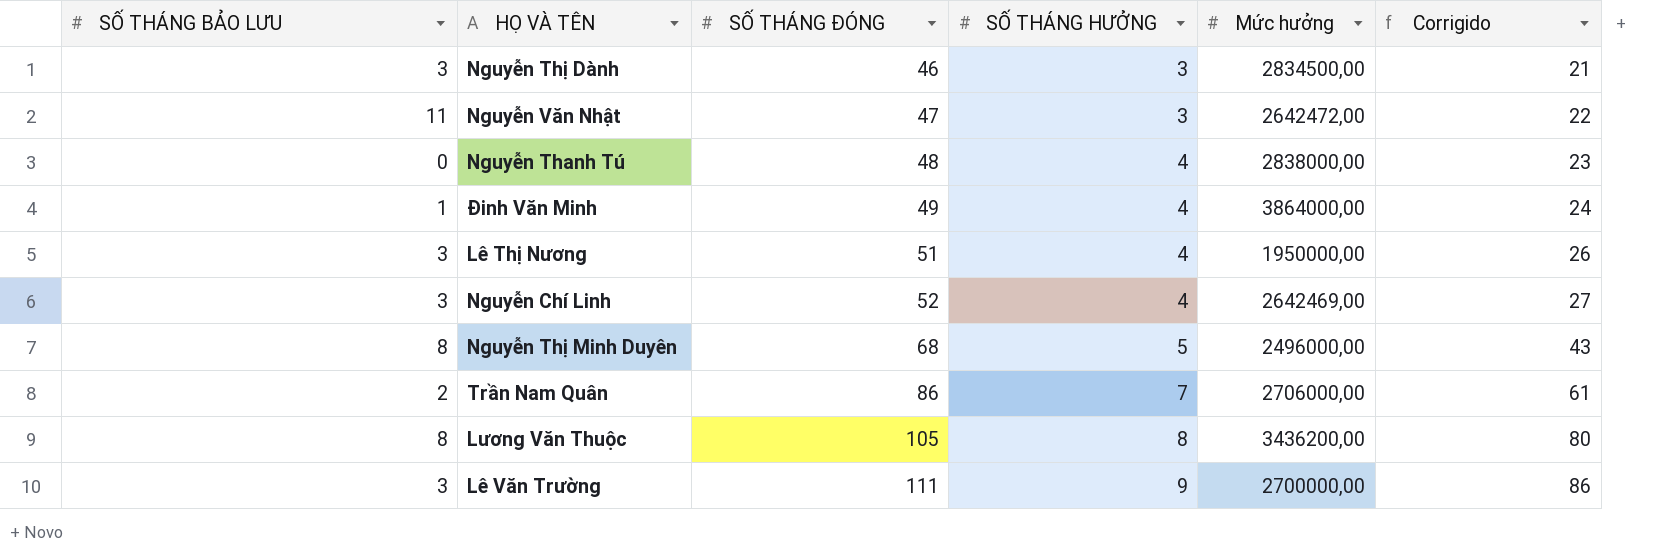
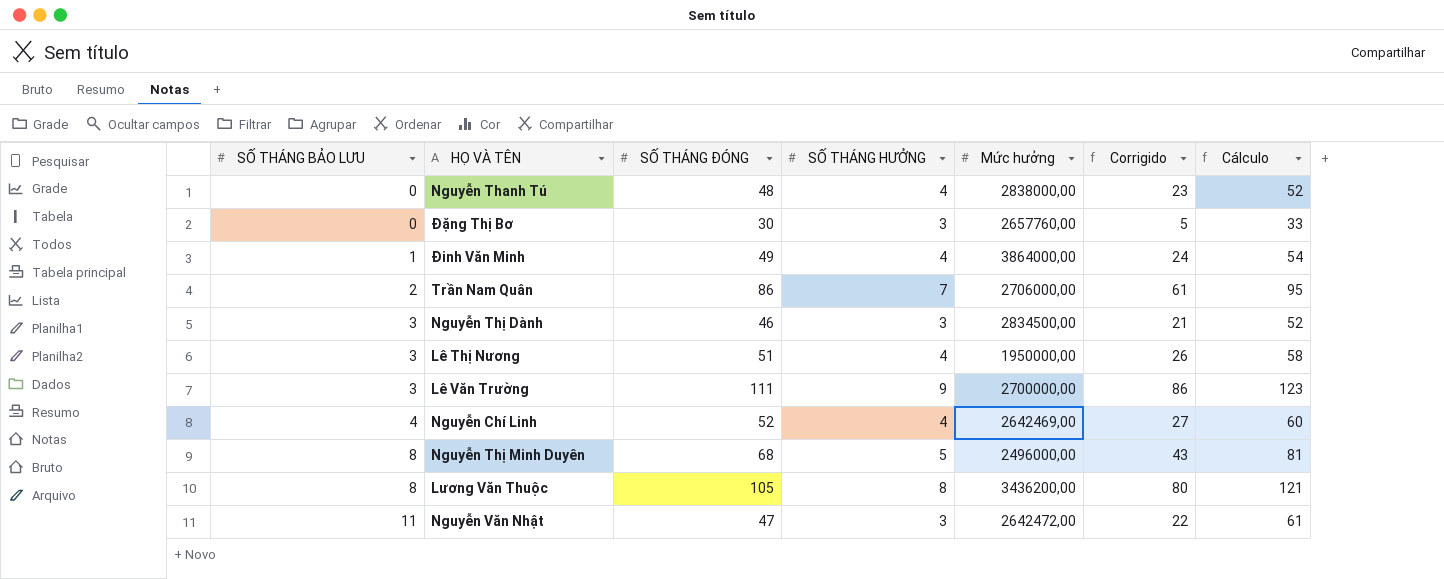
row order: SỐ THÁNG ĐÓNG ascending -> SỐ THÁNG BẢO LƯU ascending
column Cálculo | formula: none -> [SỐ THÁNG BẢO LƯU] + [SỐ THÁNG ĐÓNG] + [SỐ THÁNG HƯỞNG]
row Đặng Thị Bơ: none -> 0 | 30 | 3 | 2657760,00 | 5 | 33
Nguyễn Chí Linh | SỐ THÁNG BẢO LƯU: 3 -> 4

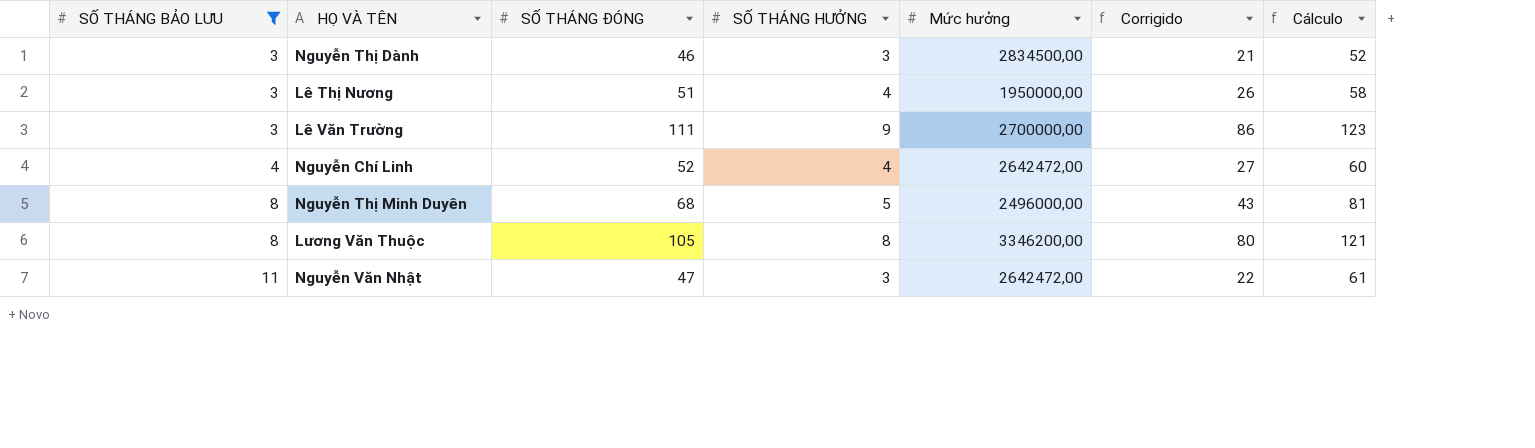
filter: none -> SỐ THÁNG BẢO LƯU >= 3
Nguyễn Chí Linh | Mức hưởng: 2642469,00 -> 2642472,00
Lương Văn Thuộc | Mức hưởng: 3436200,00 -> 3346200,00

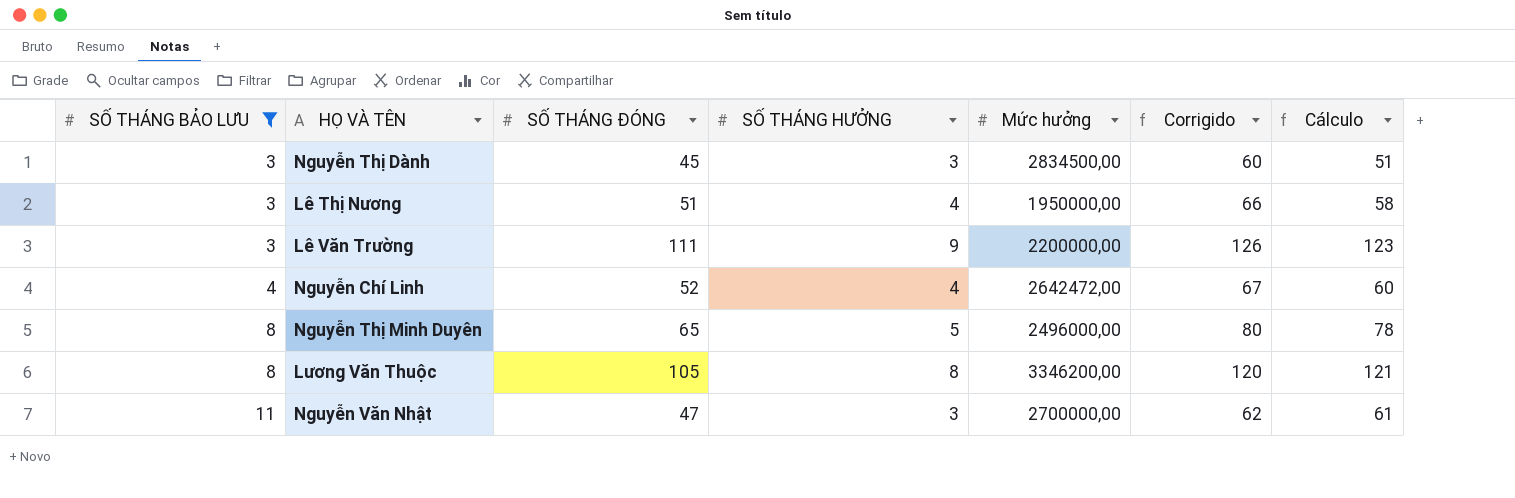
column Corrigido | formula: [SỐ THÁNG ĐÓNG] - 25 -> [SỐ THÁNG ĐÓNG] + 15
Nguyễn Thị Dành | SỐ THÁNG ĐÓNG: 46 -> 45
Nguyễn Thị Dành | Cálculo: 52 -> 51
Lê Văn Trường | Mức hưởng: 2700000,00 -> 2200000,00
Nguyễn Thị Minh Duyên | SỐ THÁNG ĐÓNG: 68 -> 65
Nguyễn Thị Minh Duyên | Cálculo: 81 -> 78
Nguyễn Văn Nhật | Mức hưởng: 2642472,00 -> 2700000,00

